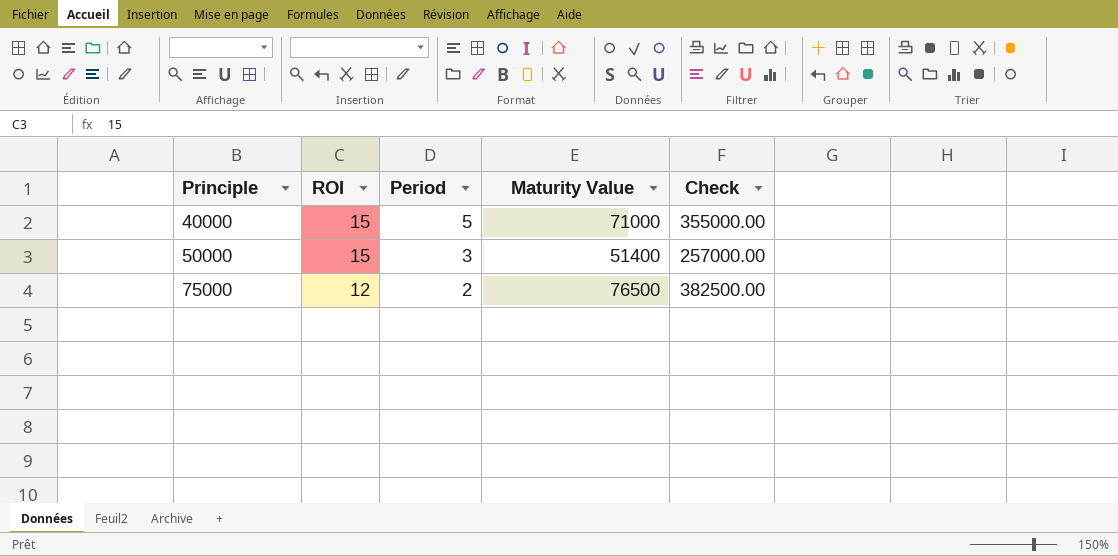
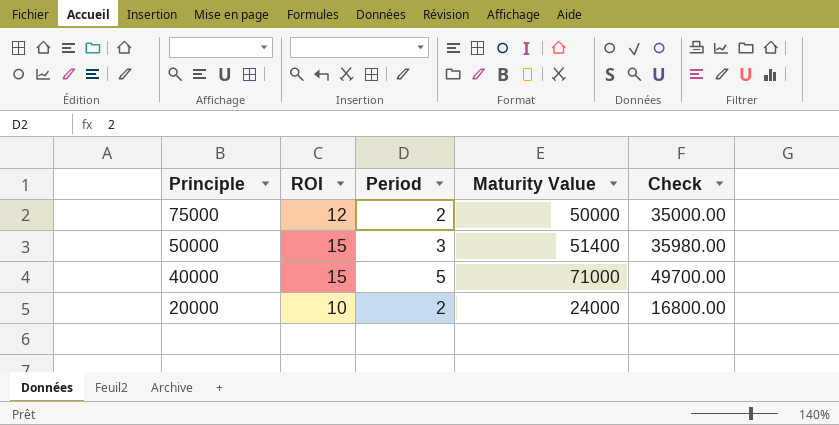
row order: Principle ascending -> Principle descending
column Check | formula: [Maturity Value] * 5 -> [Maturity Value] * 0.7
75000 | Maturity Value: 76500 -> 50000
row 20000: none -> 10 | 2 | 24000 | 16800.00

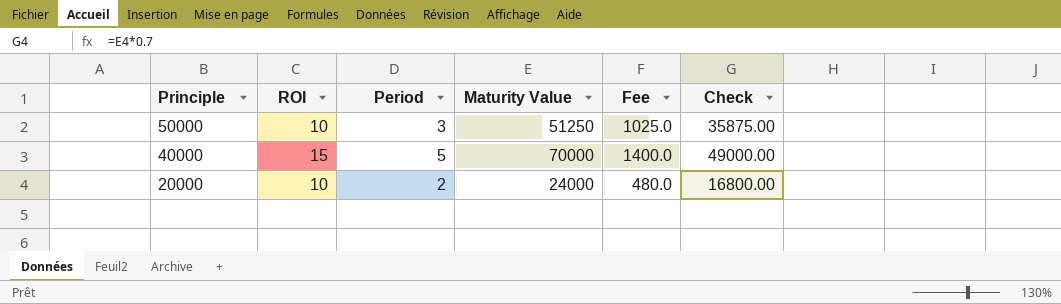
column Fee | formula: none -> [Maturity Value] * 0.02
row 75000: 12 | 2 | 50000 | 35000.00 -> none
50000 | ROI: 15 -> 10
50000 | Maturity Value: 51400 -> 51250
50000 | Check: 35980.00 -> 35875.00
40000 | Maturity Value: 71000 -> 70000
40000 | Check: 49700.00 -> 49000.00

